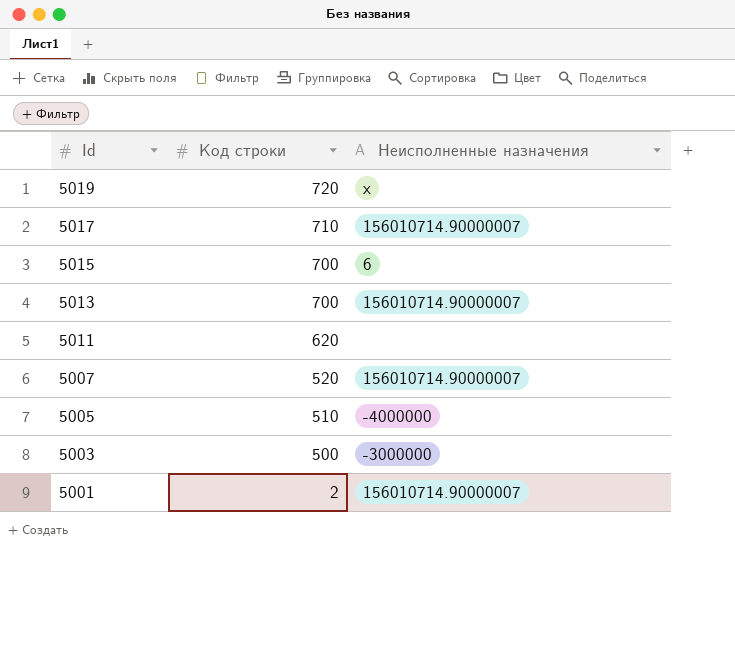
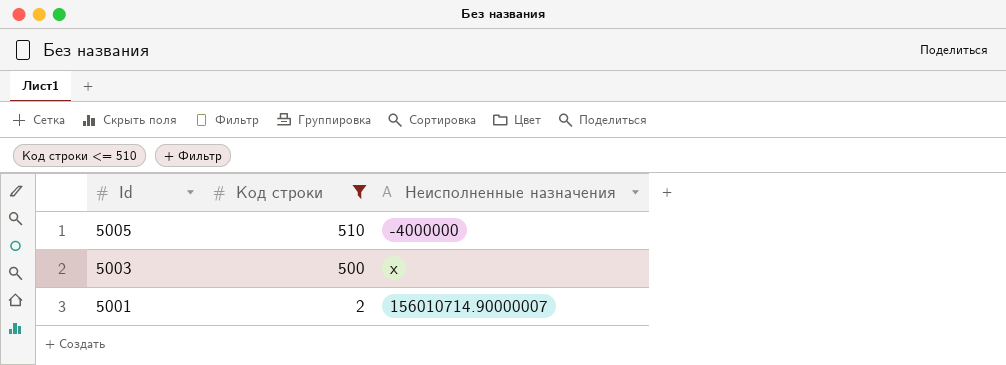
filter: none -> Код строки <= 510
5003 | Неисполненные назначения: -3000000 -> x

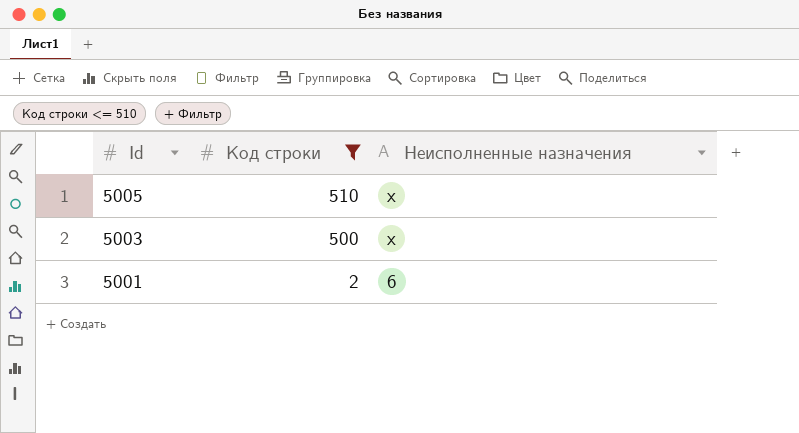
5005 | Неисполненные назначения: -4000000 -> x
5001 | Неисполненные назначения: 156010714.90000007 -> 6

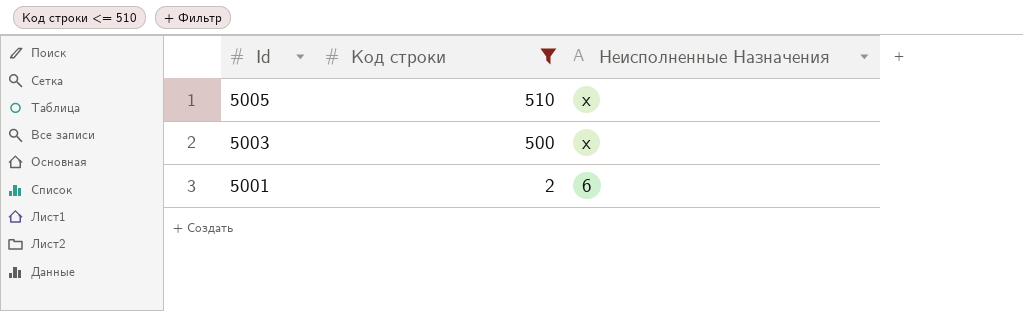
column name: Неисполненные назначения -> Неисполненные Назначения

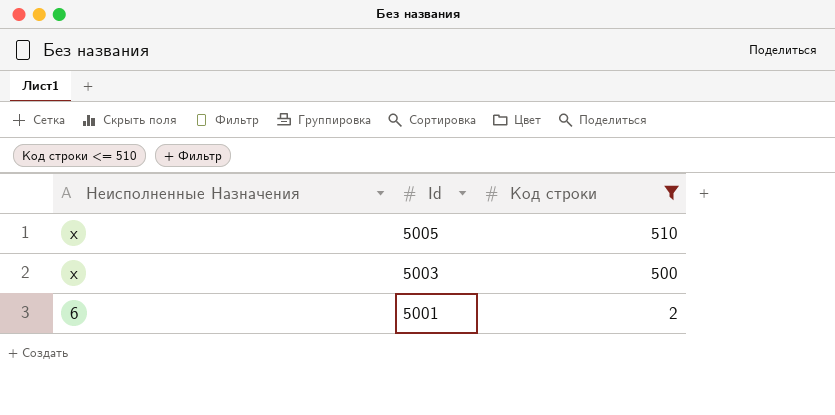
column Неисполненные Назначения | position: 3 -> 1

